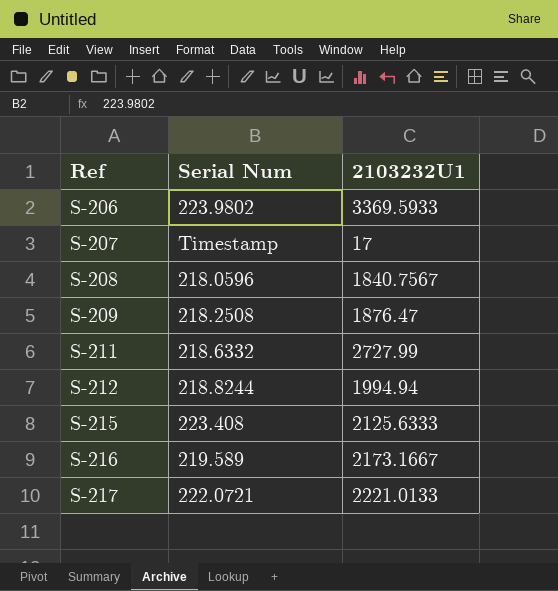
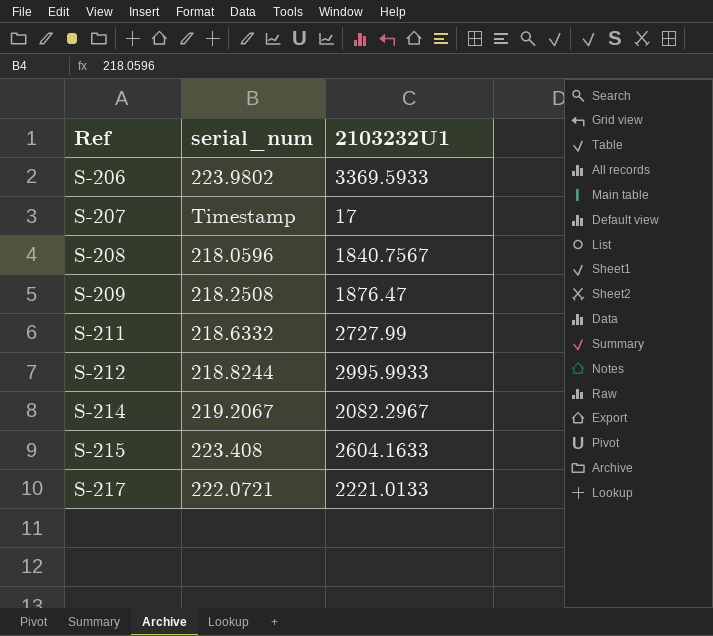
column name: Serial Num -> serial_num
row S-216: 219.589 | 2173.1667 -> none
S-212 | 2103232U1: 1994.94 -> 2995.9933
row S-214: none -> 219.2067 | 2082.2967
S-215 | 2103232U1: 2125.6333 -> 2604.1633

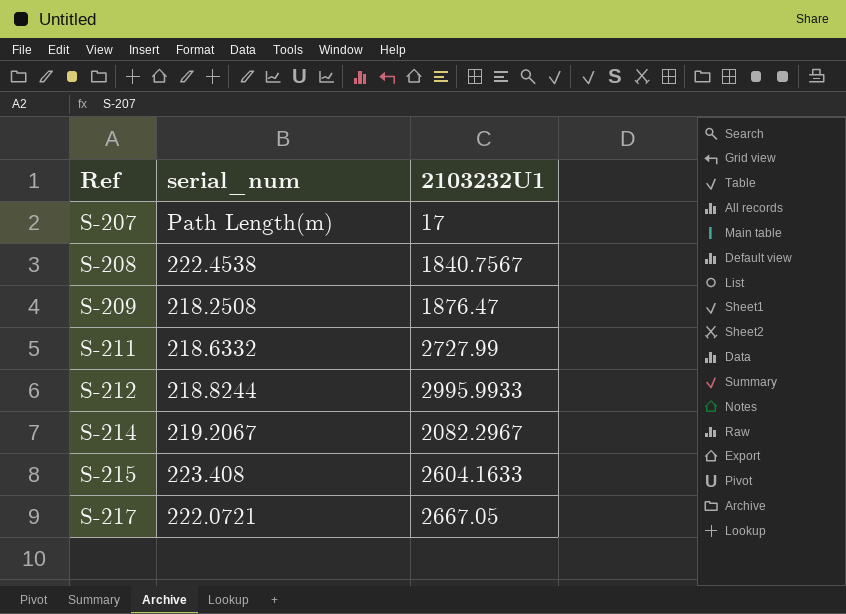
row S-206: 223.9802 | 3369.5933 -> none
S-207 | serial_num: Timestamp -> Path Length(m)
S-208 | serial_num: 218.0596 -> 222.4538
S-217 | 2103232U1: 2221.0133 -> 2667.05

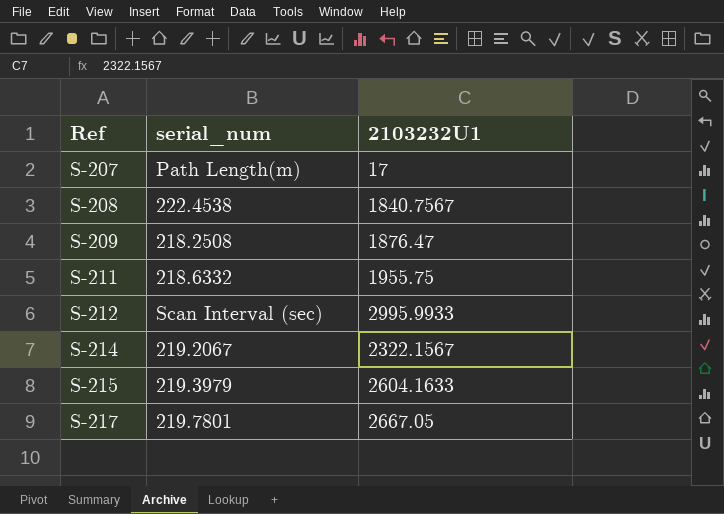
S-211 | 2103232U1: 2727.99 -> 1955.75
S-212 | serial_num: 218.8244 -> Scan Interval (sec)
S-214 | 2103232U1: 2082.2967 -> 2322.1567
S-215 | serial_num: 223.408 -> 219.3979
S-217 | serial_num: 222.0721 -> 219.7801

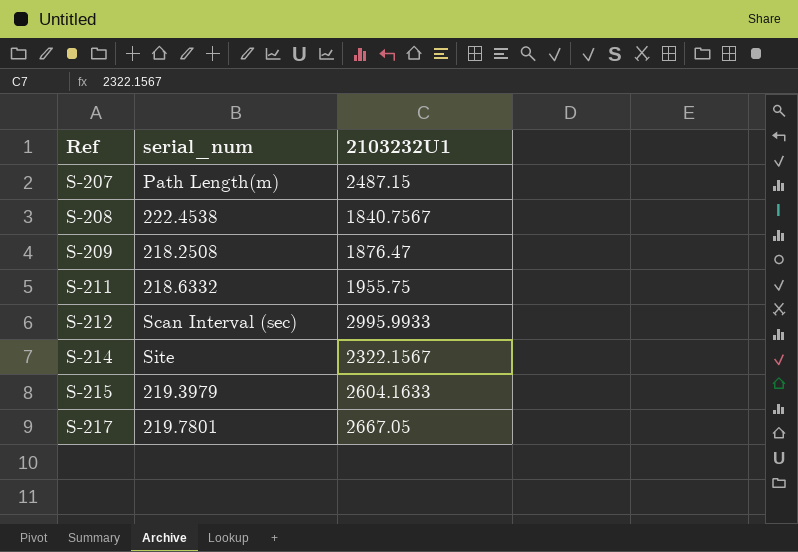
S-207 | 2103232U1: 17 -> 2487.15
S-214 | serial_num: 219.2067 -> Site

